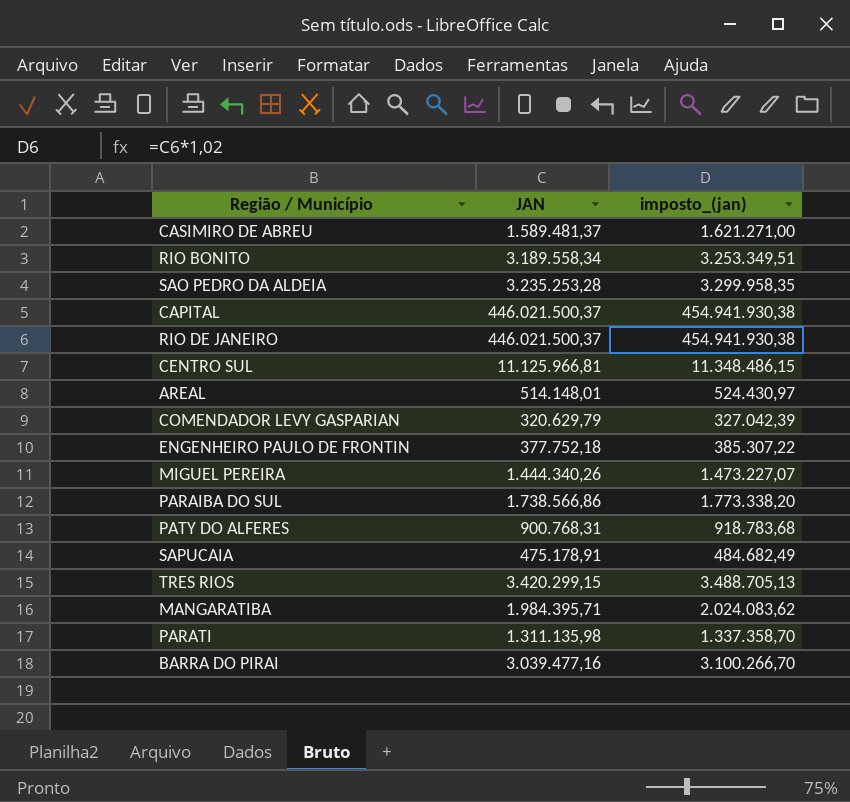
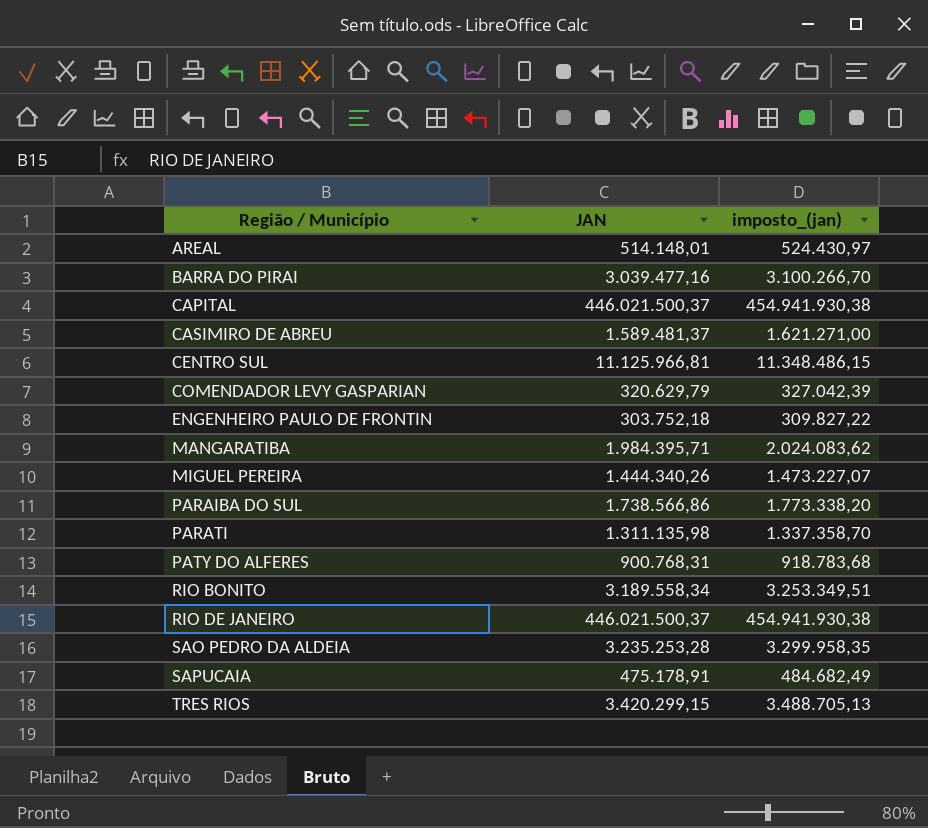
row order: none -> Região / Município ascending
ENGENHEIRO PAULO DE FRONTIN | JAN: 377.752,18 -> 303.752,18
ENGENHEIRO PAULO DE FRONTIN | imposto_(jan): 385.307,22 -> 309.827,22

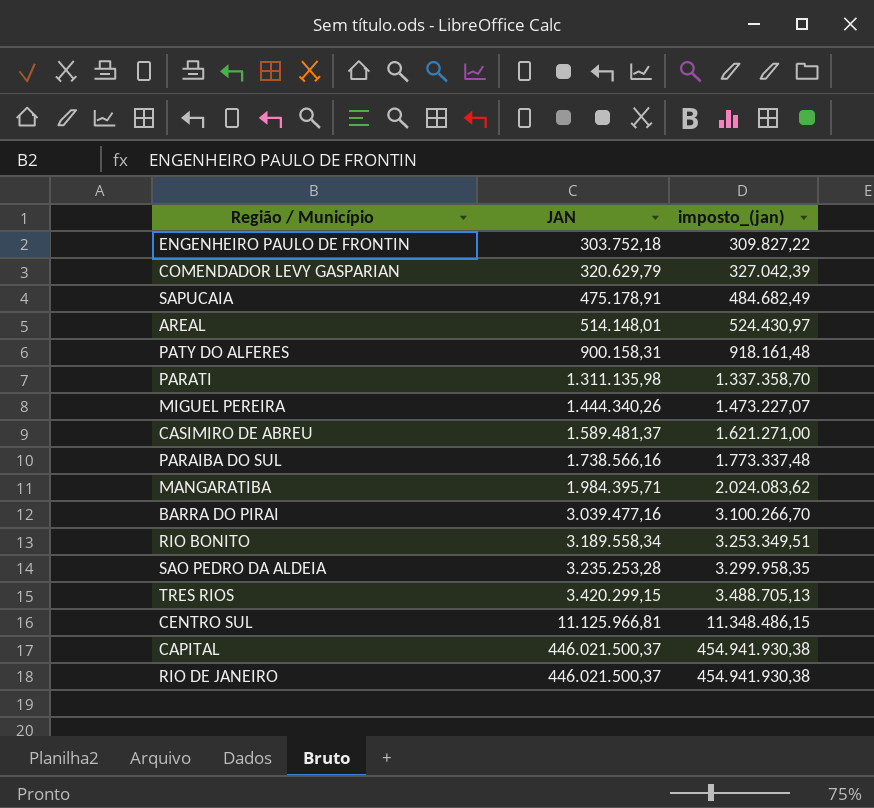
row order: Região / Município ascending -> JAN ascending
PATY DO ALFERES | JAN: 900.768,31 -> 900.158,31
PATY DO ALFERES | imposto_(jan): 918.783,68 -> 918.161,48
PARAIBA DO SUL | JAN: 1.738.566,86 -> 1.738.566,16
PARAIBA DO SUL | imposto_(jan): 1.773.338,20 -> 1.773.337,48

